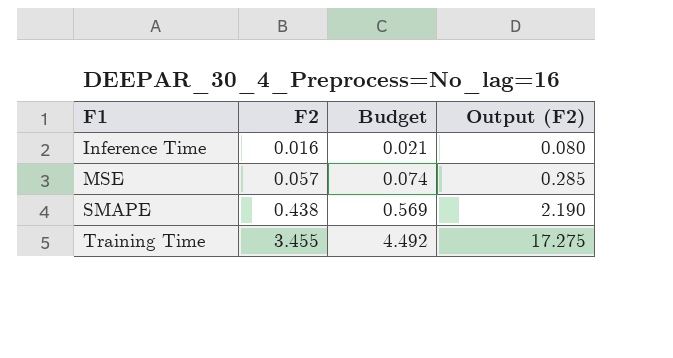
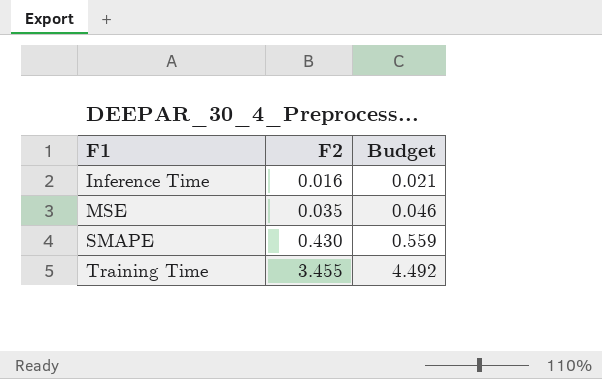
column Output (F2) | formula: [F2] * 5 -> none
MSE | F2: 0.057 -> 0.035
MSE | Budget: 0.074 -> 0.046
SMAPE | F2: 0.438 -> 0.430
SMAPE | Budget: 0.569 -> 0.559

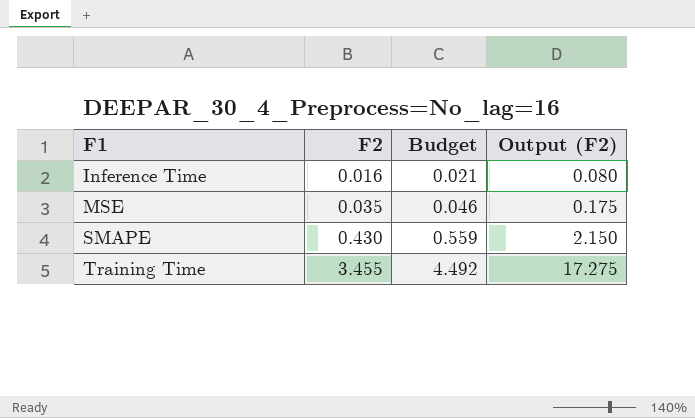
column Output (F2) | formula: none -> [F2] * 5

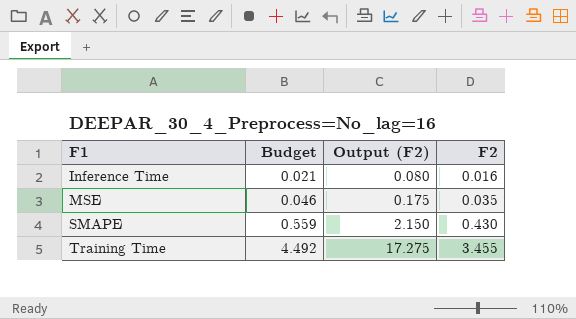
column F2 | position: 2 -> 4

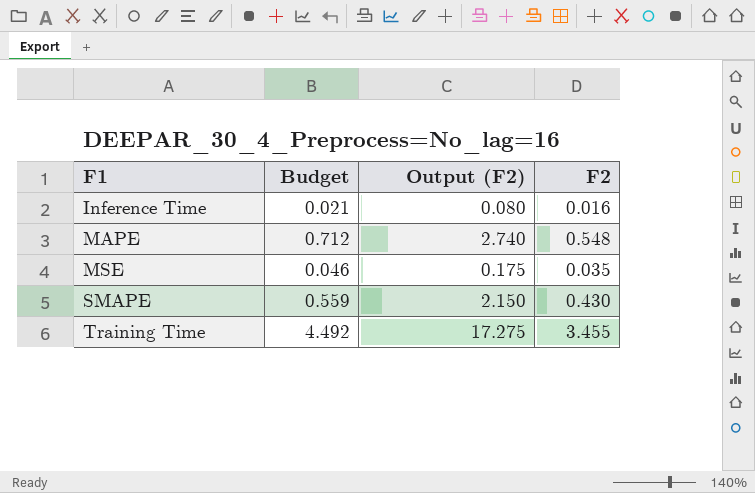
row MAPE: none -> 0.712 | 2.740 | 0.548

